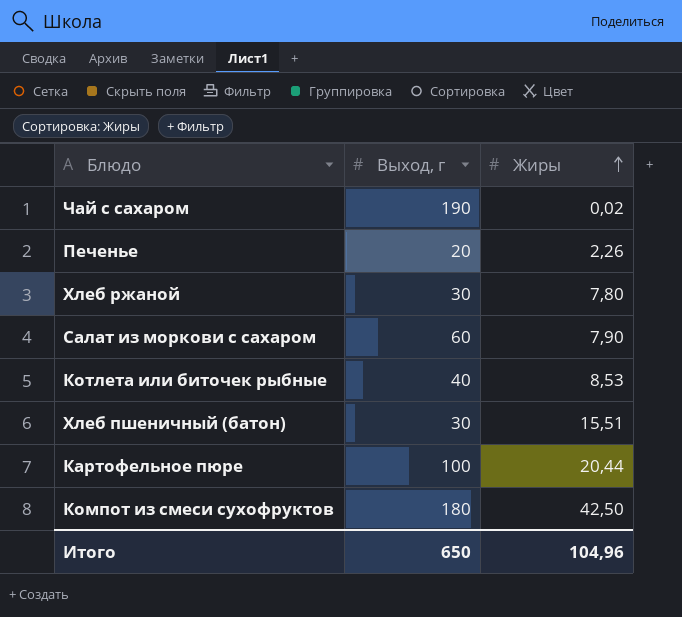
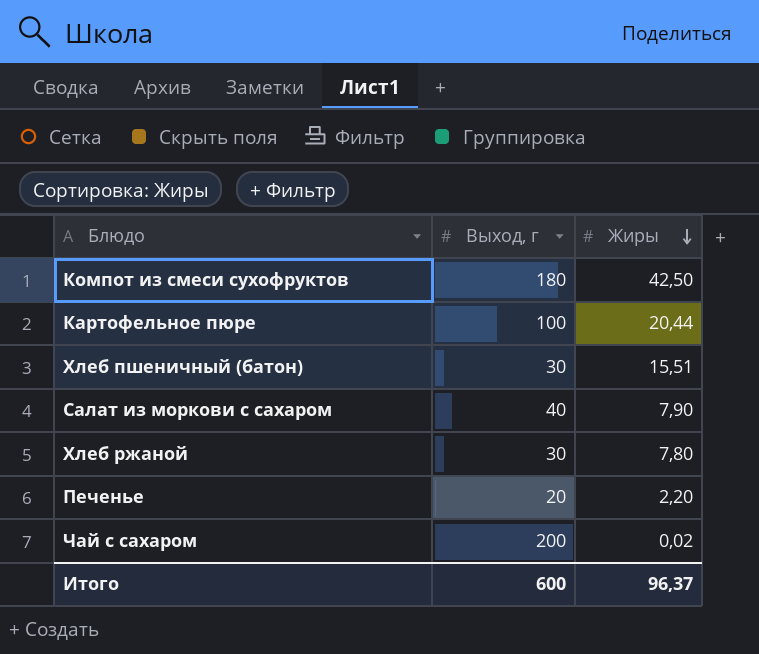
row order: Жиры ascending -> Жиры descending
row Котлета или биточек рыбные: 40 | 8,53 -> none
Салат из моркови с сахаром | Выход, г: 60 -> 40
Печенье | Жиры: 2,26 -> 2,20
Чай с сахаром | Выход, г: 190 -> 200
Итого | Выход, г: 650 -> 600
Итого | Жиры: 104,96 -> 96,37

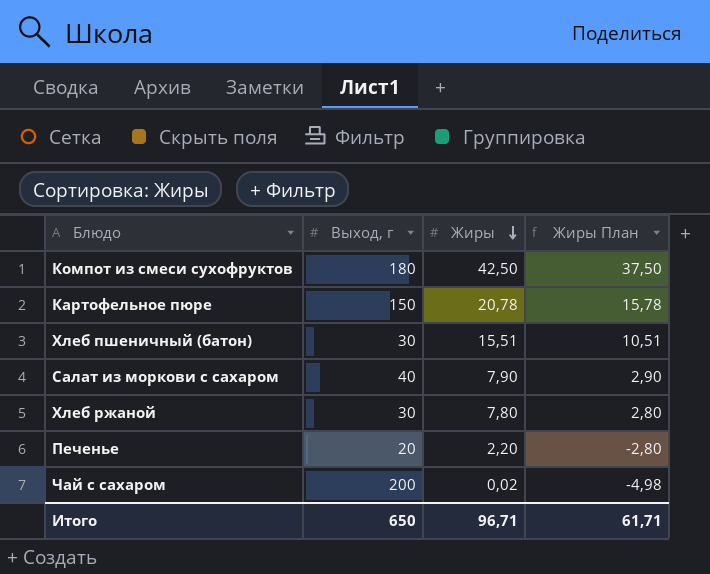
column Жиры План | formula: none -> [Жиры] - 5
Картофельное пюре | Выход, г: 100 -> 150
Картофельное пюре | Жиры: 20,44 -> 20,78
Итого | Выход, г: 600 -> 650
Итого | Жиры: 96,37 -> 96,71

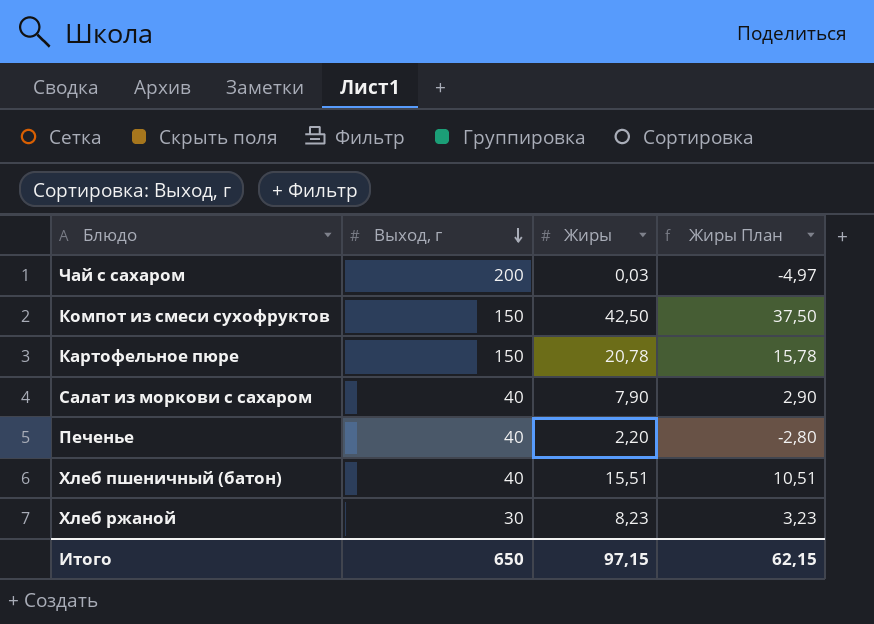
row order: Жиры descending -> Выход, г descending
Чай с сахаром | Жиры: 0,02 -> 0,03
Чай с сахаром | Жиры План: -4,98 -> -4,97
Компот из смеси сухофруктов | Выход, г: 180 -> 150
Печенье | Выход, г: 20 -> 40
Хлеб пшеничный (батон) | Выход, г: 30 -> 40
Хлеб ржаной | Жиры: 7,80 -> 8,23
Хлеб ржаной | Жиры План: 2,80 -> 3,23
Итого | Жиры: 96,71 -> 97,15
Итого | Жиры План: 61,71 -> 62,15

